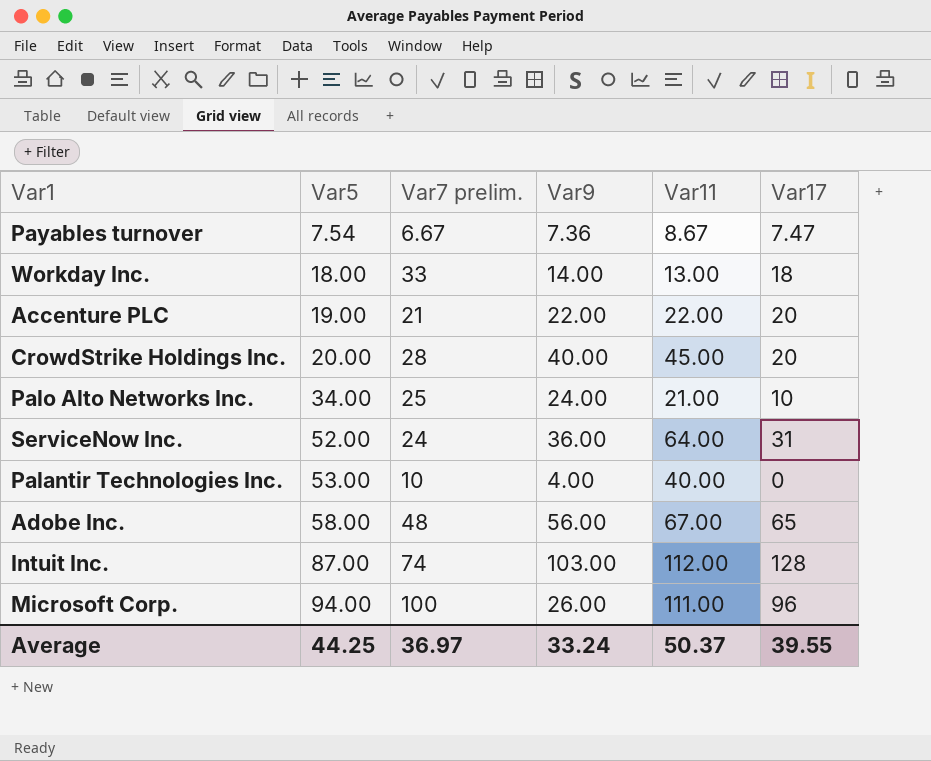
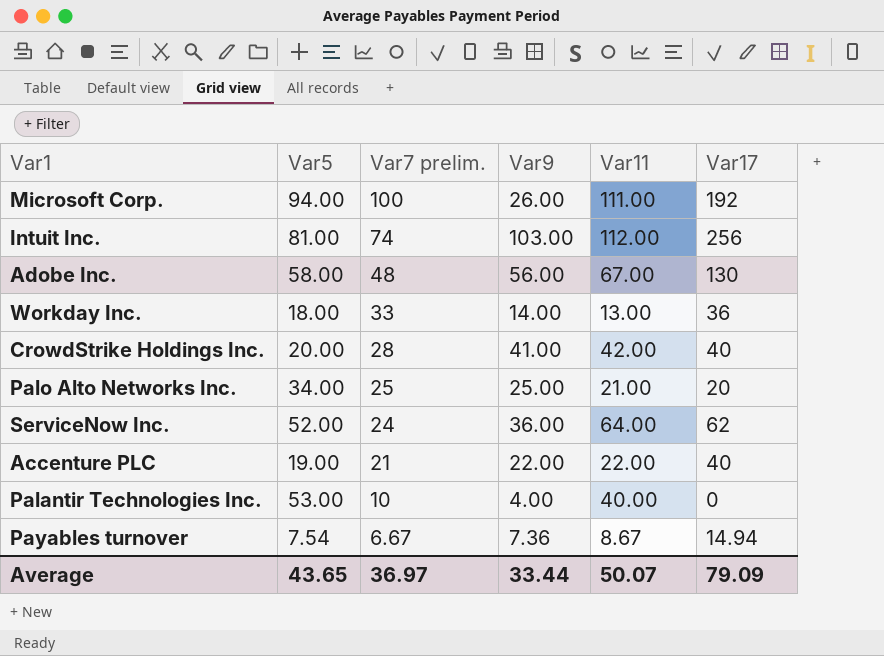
row order: Var5 ascending -> Var7 prelim. descending
Microsoft Corp. | Var17: 96 -> 192
Intuit Inc. | Var5: 87.00 -> 81.00
Intuit Inc. | Var17: 128 -> 256
Adobe Inc. | Var17: 65 -> 130
Workday Inc. | Var17: 18 -> 36
CrowdStrike Holdings Inc. | Var9: 40.00 -> 41.00
CrowdStrike Holdings Inc. | Var11: 45.00 -> 42.00
CrowdStrike Holdings Inc. | Var17: 20 -> 40
Palo Alto Networks Inc. | Var9: 24.00 -> 25.00
Palo Alto Networks Inc. | Var17: 10 -> 20
ServiceNow Inc. | Var17: 31 -> 62
Accenture PLC | Var17: 20 -> 40
Payables turnover | Var17: 7.47 -> 14.94
Average | Var5: 44.25 -> 43.65
Average | Var9: 33.24 -> 33.44
Average | Var11: 50.37 -> 50.07
Average | Var17: 39.55 -> 79.09

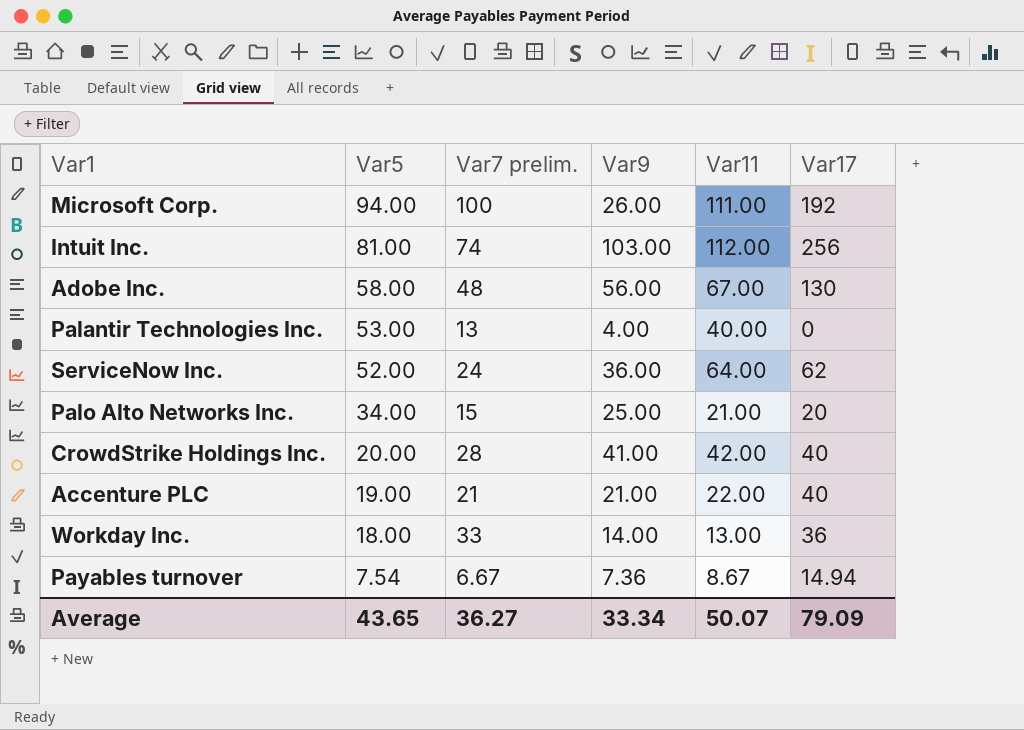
row order: Var7 prelim. descending -> Var5 descending
Palantir Technologies Inc. | Var7 prelim.: 10 -> 13
Palo Alto Networks Inc. | Var7 prelim.: 25 -> 15
Accenture PLC | Var9: 22.00 -> 21.00
Average | Var7 prelim.: 36.97 -> 36.27
Average | Var9: 33.44 -> 33.34

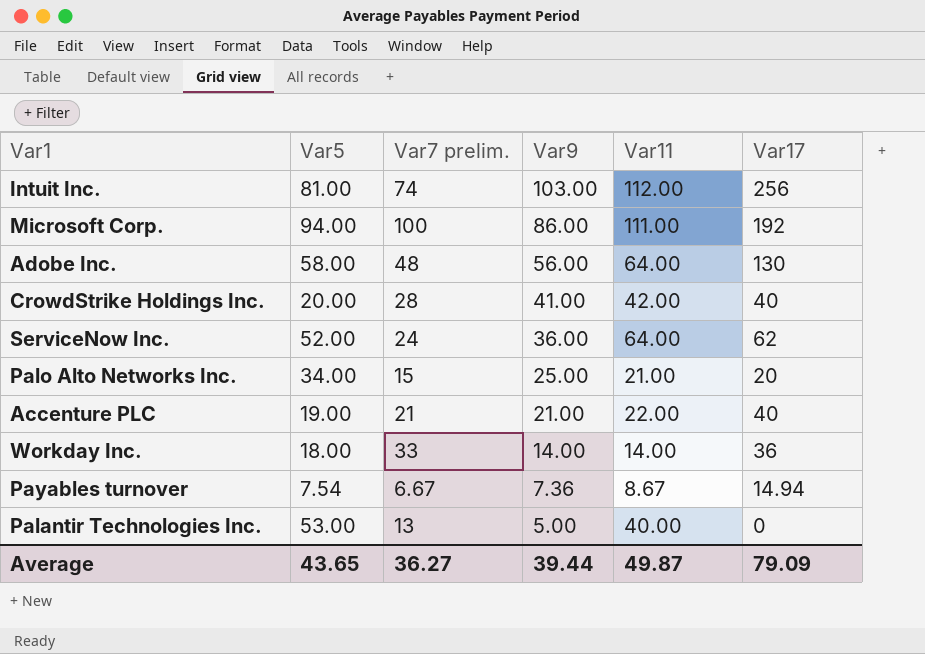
row order: Var5 descending -> Var9 descending
Microsoft Corp. | Var9: 26.00 -> 86.00
Adobe Inc. | Var11: 67.00 -> 64.00
Workday Inc. | Var11: 13.00 -> 14.00
Palantir Technologies Inc. | Var9: 4.00 -> 5.00
Average | Var9: 33.34 -> 39.44
Average | Var11: 50.07 -> 49.87

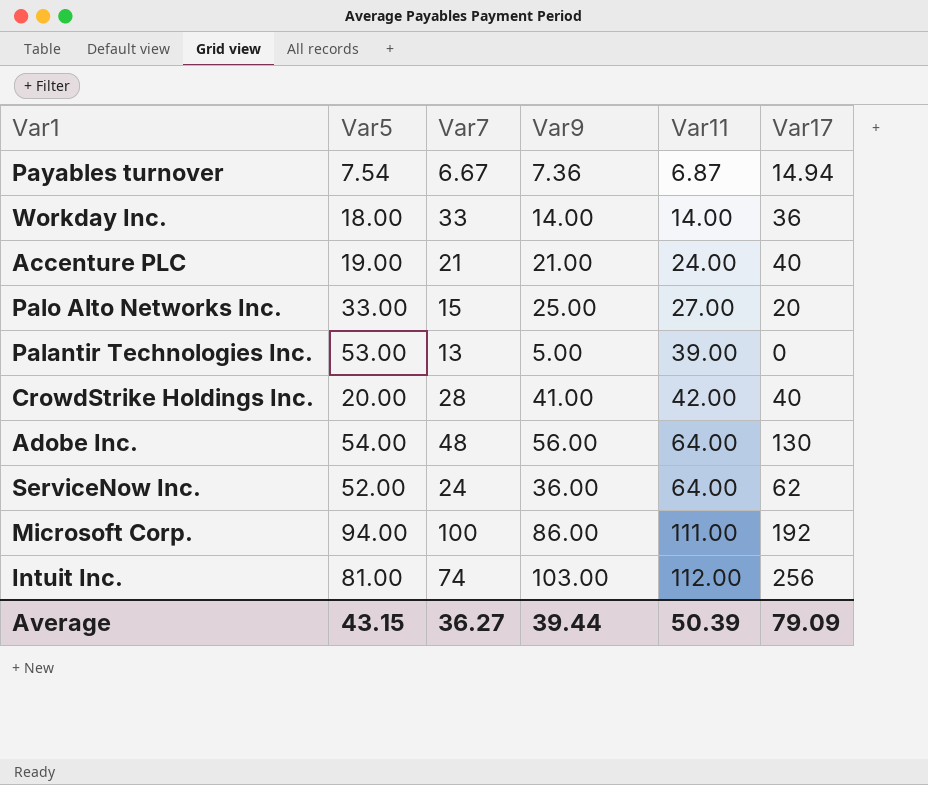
row order: Var9 descending -> Var11 ascending
column name: Var7 prelim. -> Var7
Payables turnover | Var11: 8.67 -> 6.87
Accenture PLC | Var11: 22.00 -> 24.00
Palo Alto Networks Inc. | Var5: 34.00 -> 33.00
Palo Alto Networks Inc. | Var11: 21.00 -> 27.00
Palantir Technologies Inc. | Var11: 40.00 -> 39.00
Adobe Inc. | Var5: 58.00 -> 54.00
Average | Var5: 43.65 -> 43.15
Average | Var11: 49.87 -> 50.39

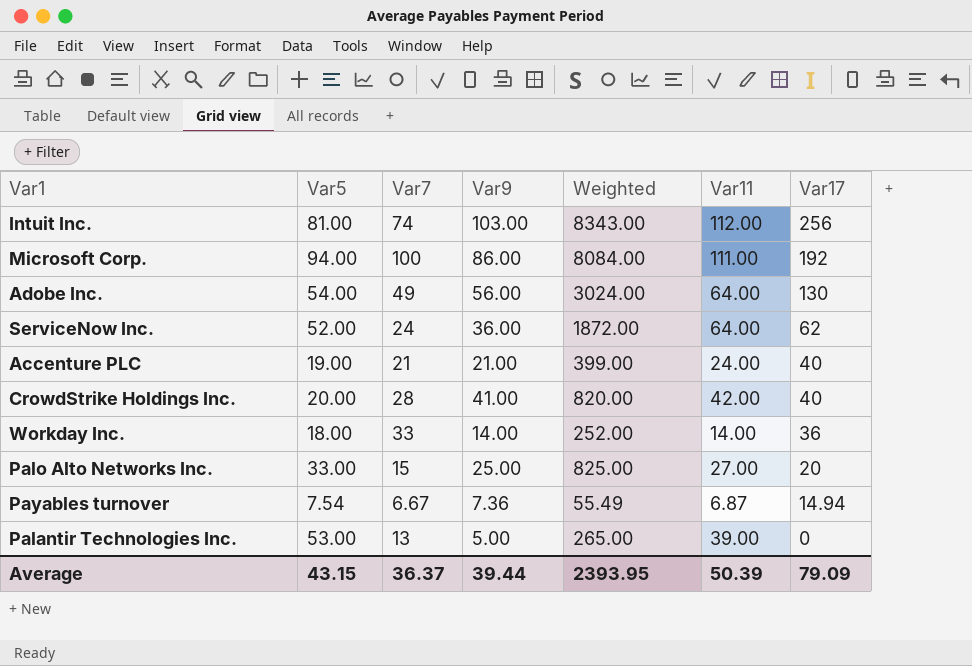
row order: Var11 ascending -> Var17 descending
column Weighted | formula: none -> [Var5] * [Var9]
Adobe Inc. | Var7: 48 -> 49
Average | Var7: 36.27 -> 36.37

